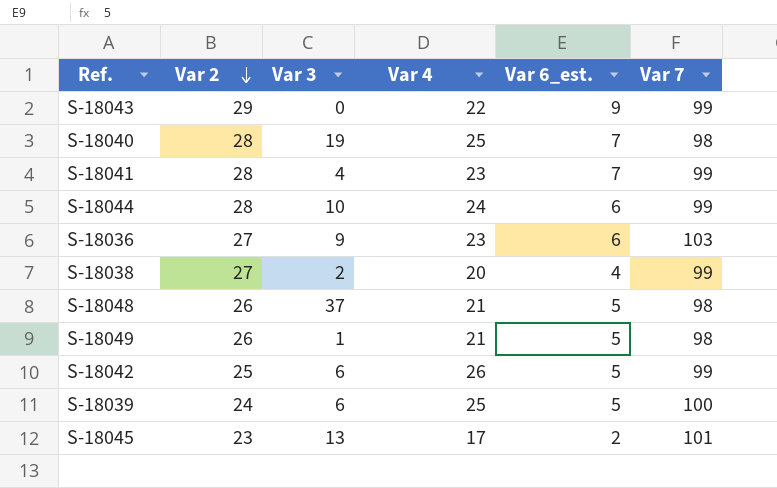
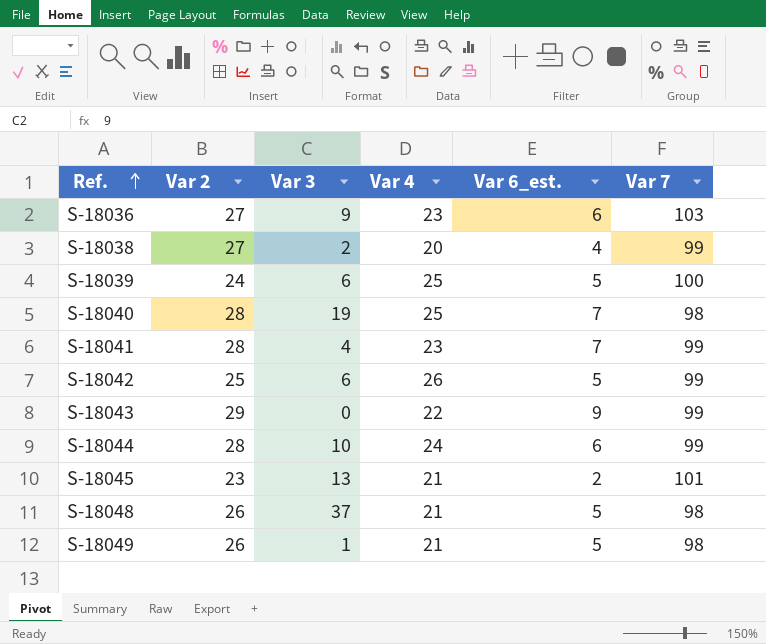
row order: Var 2 descending -> Ref. ascending
S-18045 | Var 4: 17 -> 21

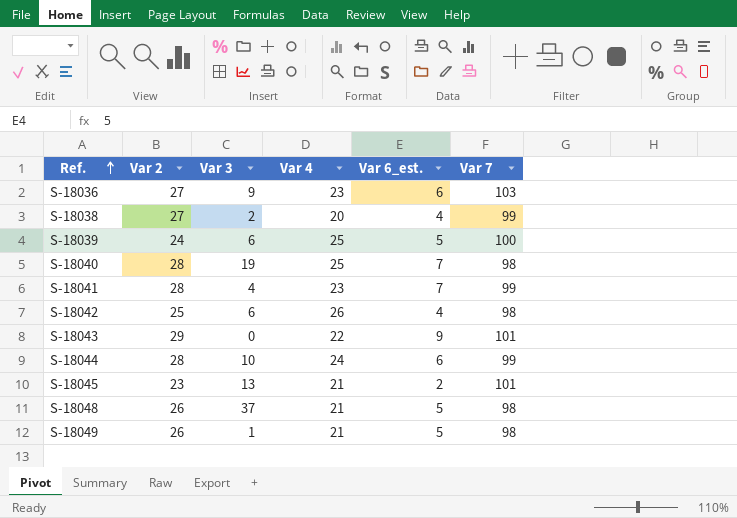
S-18042 | Var 6_est.: 5 -> 4
S-18042 | Var 7: 99 -> 98
S-18043 | Var 7: 99 -> 101

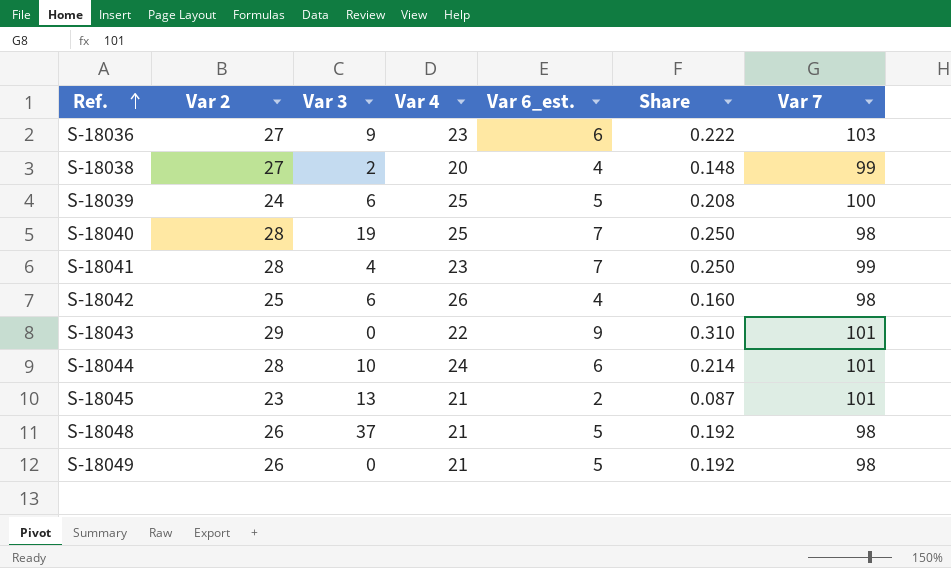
column Share | formula: none -> [Var 6_est.] / [Var 2]
S-18044 | Var 7: 99 -> 101
S-18049 | Var 3: 1 -> 0

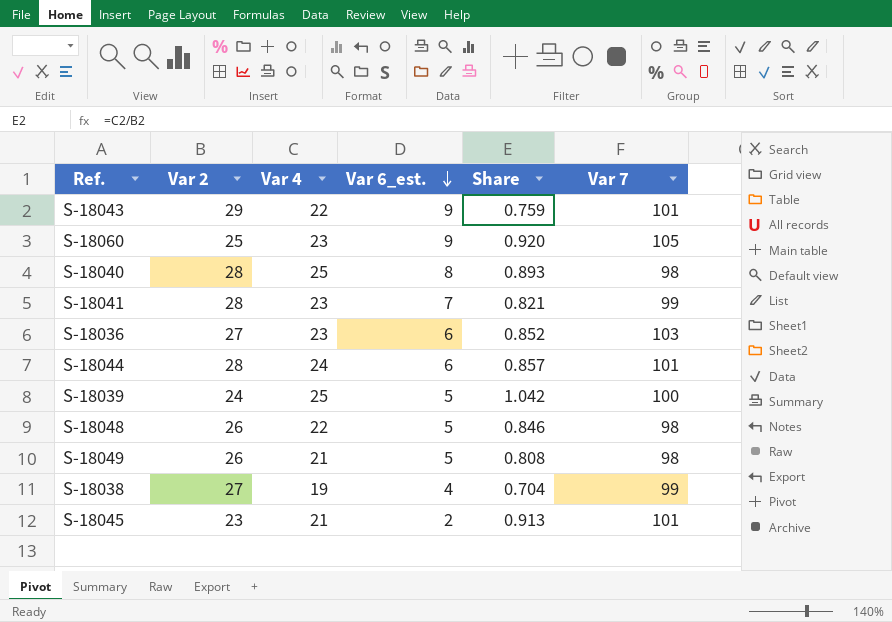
row order: Ref. ascending -> Var 6_est. descending
column Var 3 | position: 3 -> none
column Share | formula: [Var 6_est.] / [Var 2] -> [Var 4] / [Var 2]
row S-18042: 25 | 6 | 26 | 4 | 0.160 | 98 -> none
row S-18060: none -> 25 | 23 | 9 | 0.920 | 105
S-18040 | Var 6_est.: 7 -> 8
S-18048 | Var 4: 21 -> 22
S-18038 | Var 4: 20 -> 19

